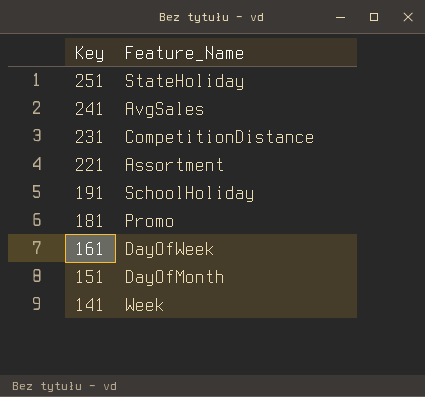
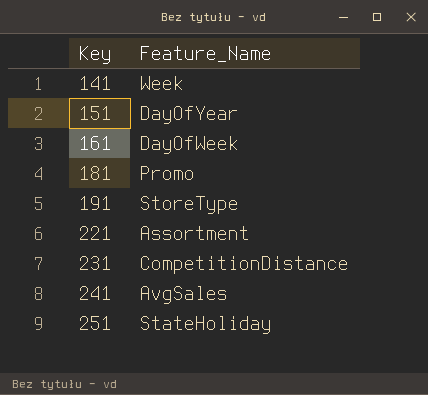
row order: Key descending -> Key ascending
151 | Feature_Name: DayOfMonth -> DayOfYear
191 | Feature_Name: SchoolHoliday -> StoreType

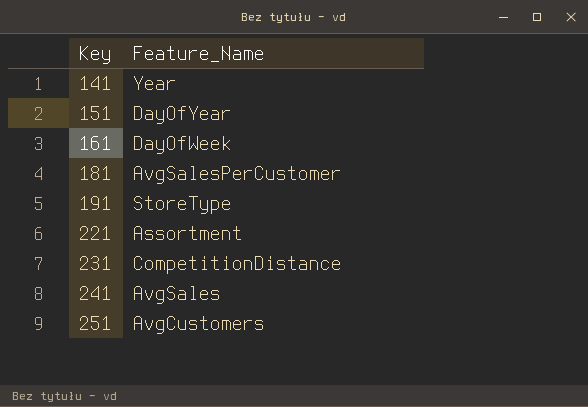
141 | Feature_Name: Week -> Year
181 | Feature_Name: Promo -> AvgSalesPerCustomer
251 | Feature_Name: StateHoliday -> AvgCustomers

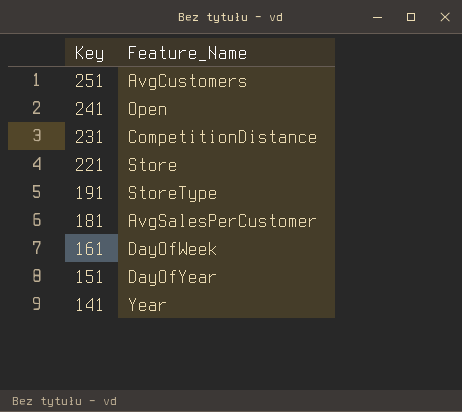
row order: Key ascending -> Key descending
241 | Feature_Name: AvgSales -> Open
221 | Feature_Name: Assortment -> Store

